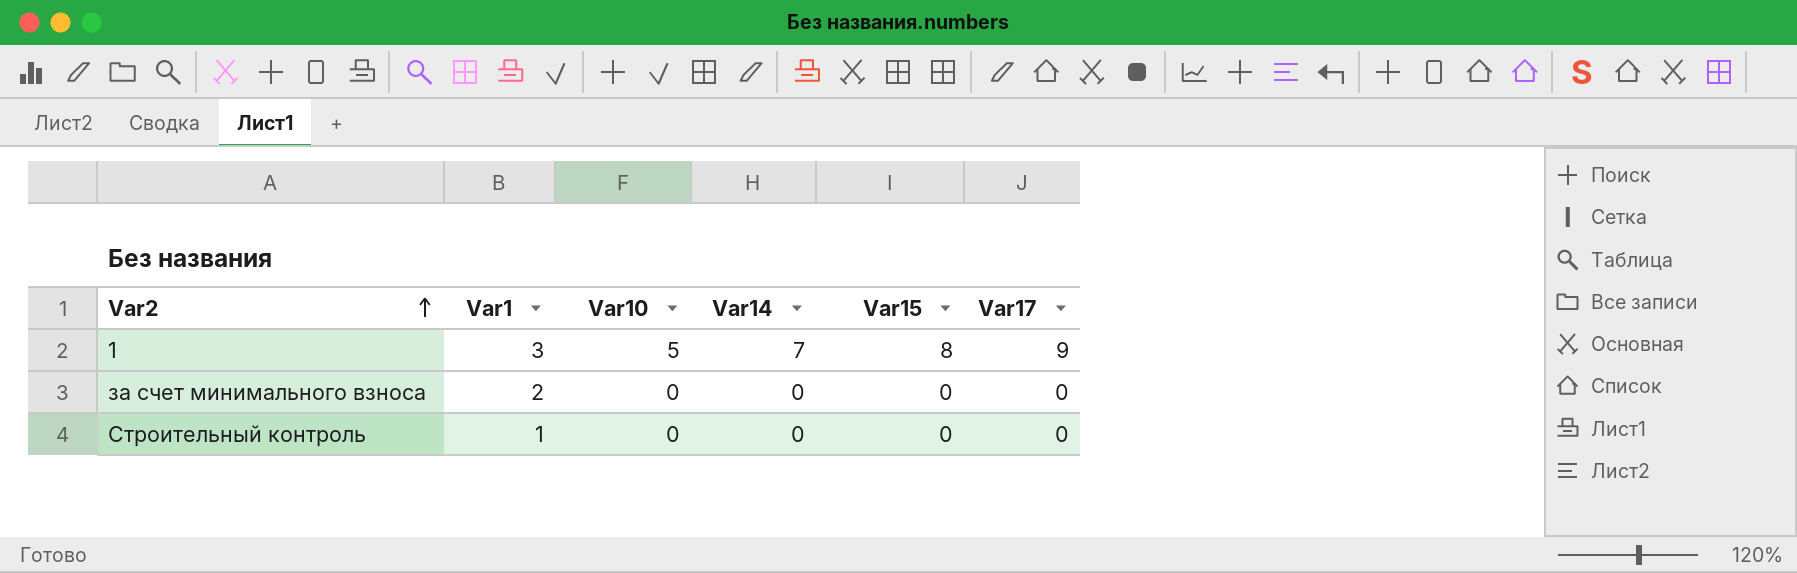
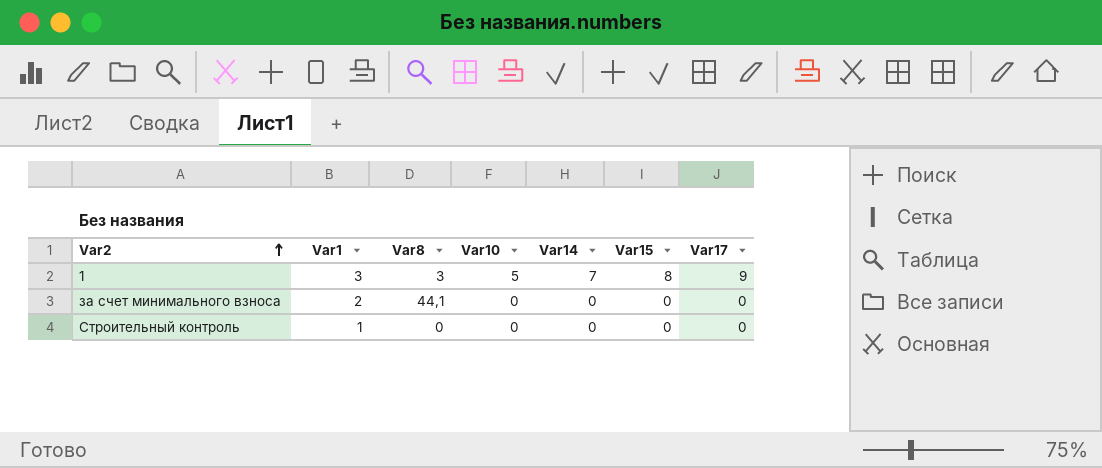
column Var8 | position: none -> 3

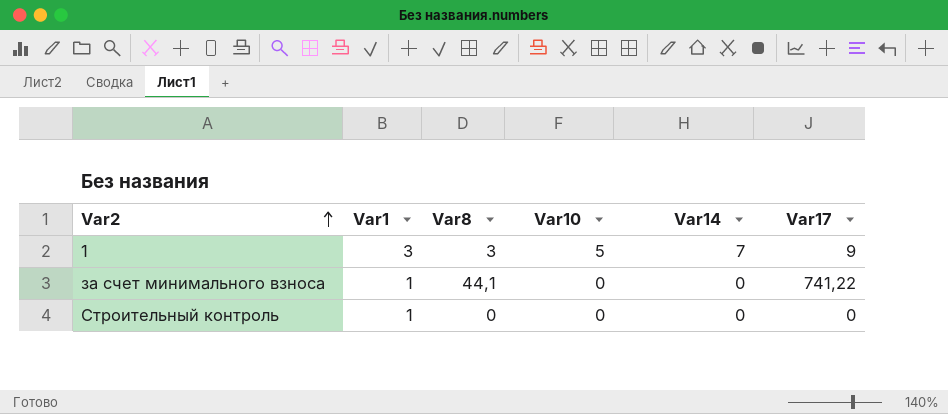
column Var15 | position: 6 -> none
за счет минимального взноса | Var1: 2 -> 1
за счет минимального взноса | Var17: 0 -> 741,22

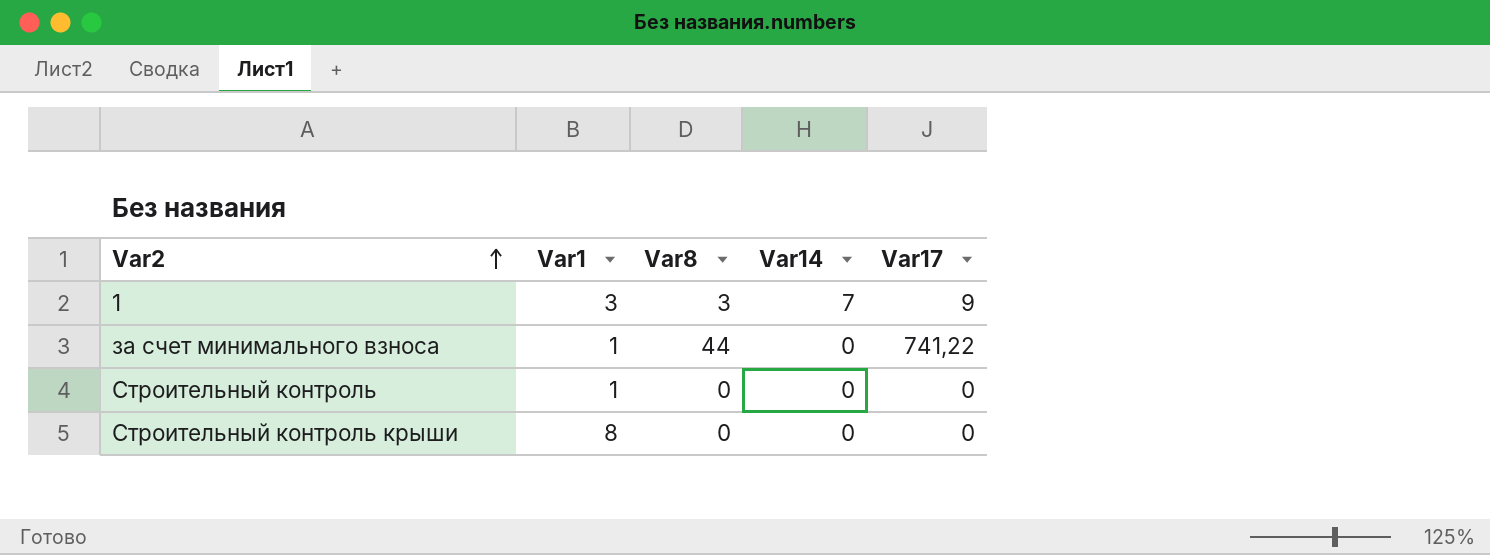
column Var10 | position: 4 -> none
за счет минимального взноса | Var8: 44,1 -> 44
row Строительный контроль крыши: none -> 8 | 0 | 0 | 0

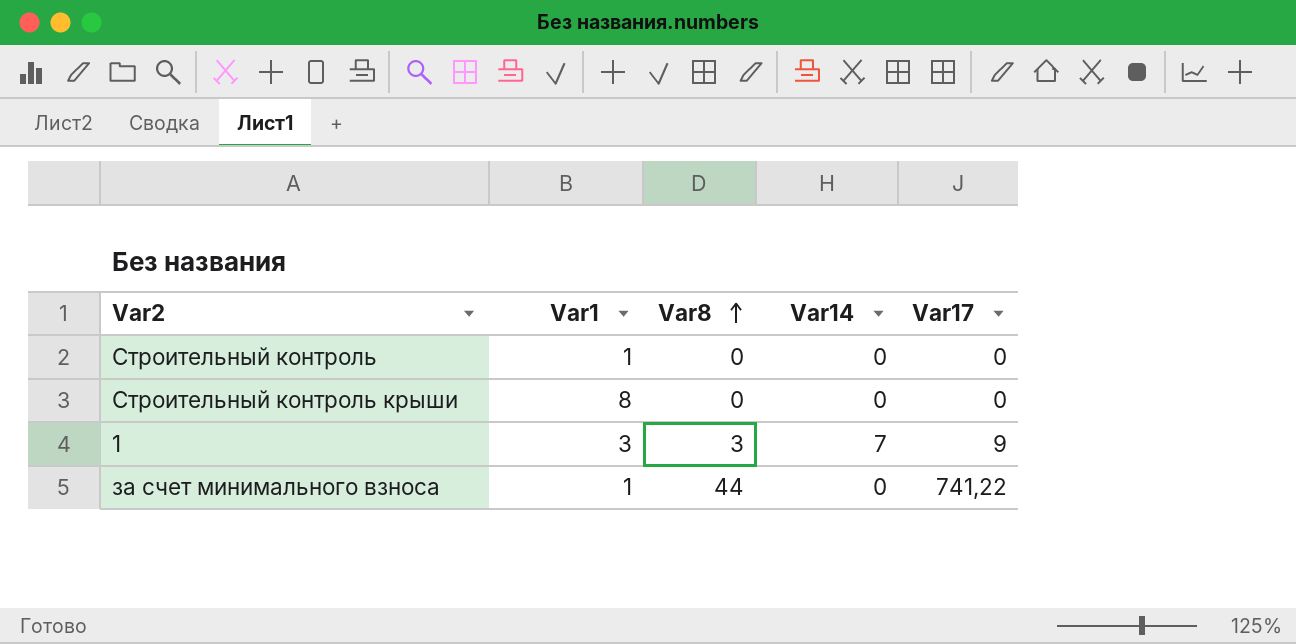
row order: Var2 ascending -> Var8 ascending

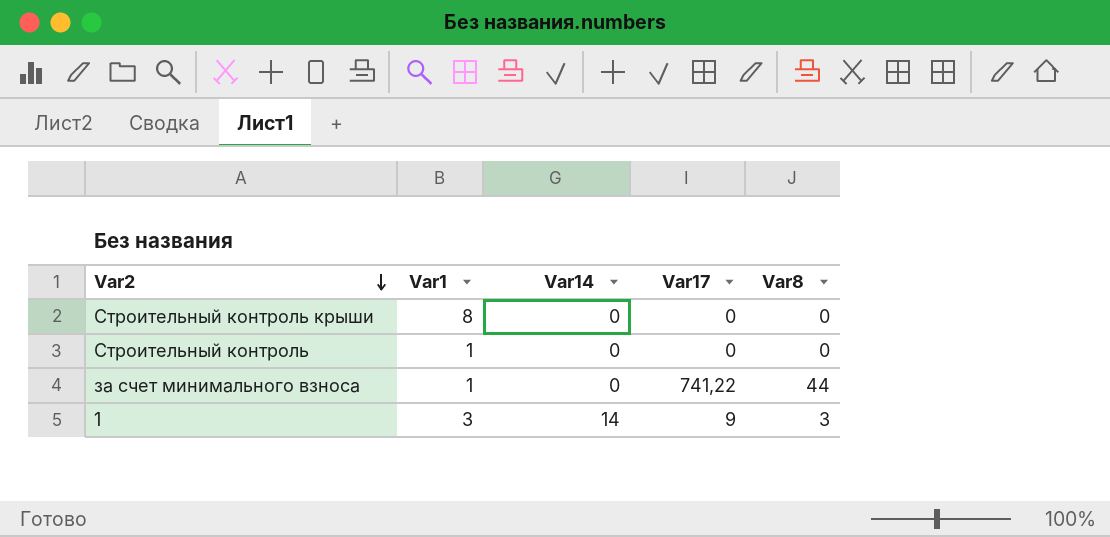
row order: Var8 ascending -> Var2 descending
column Var8 | position: 3 -> 5
1 | Var14: 7 -> 14

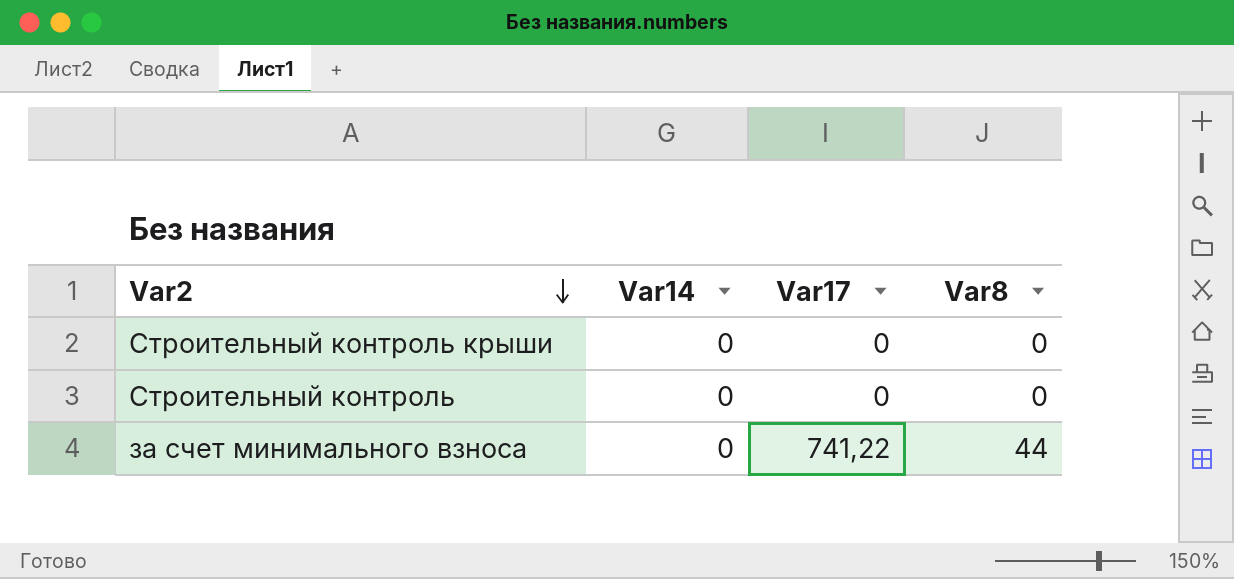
column Var1 | position: 2 -> none
row 1: 3 | 14 | 9 | 3 -> none

